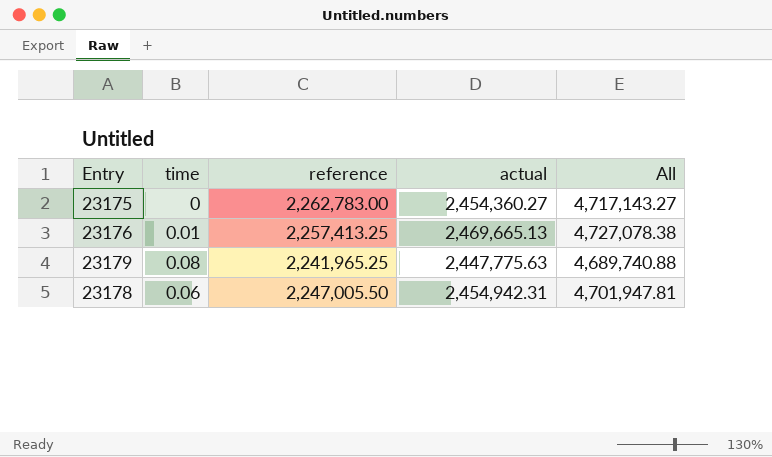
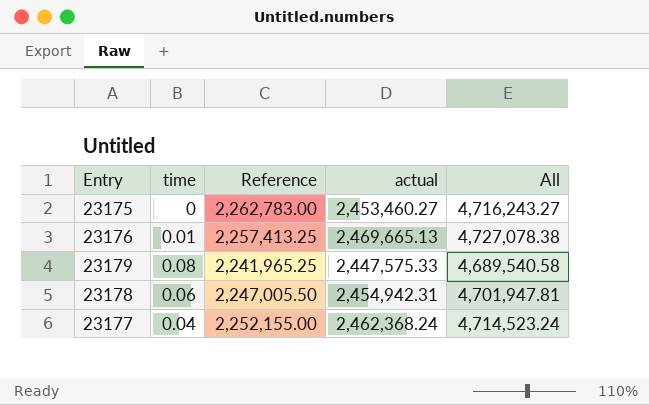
column name: reference -> Reference
23175 | actual: 2,454,360.27 -> 2,453,460.27
23175 | All: 4,717,143.27 -> 4,716,243.27
23179 | actual: 2,447,775.63 -> 2,447,575.33
23179 | All: 4,689,740.88 -> 4,689,540.58
row 23177: none -> 0.04 | 2,252,155.00 | 2,462,368.24 | 4,714,523.24

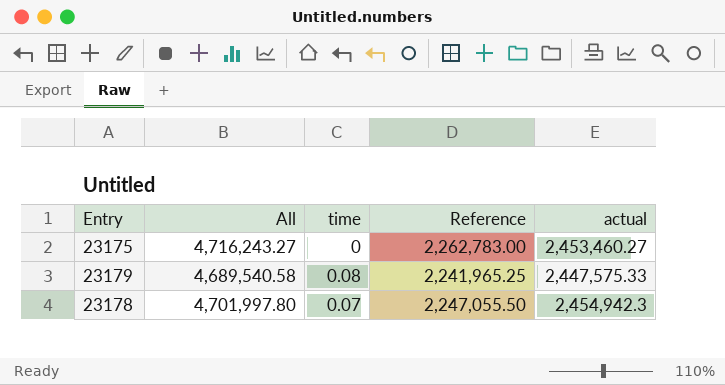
column All | position: 5 -> 2
row 23176: 0.01 | 2,257,413.25 | 2,469,665.13 | 4,727,078.38 -> none
row 23177: 0.04 | 2,252,155.00 | 2,462,368.24 | 4,714,523.24 -> none
23178 | All: 4,701,947.81 -> 4,701,997.80
23178 | time: 0.06 -> 0.07
23178 | Reference: 2,247,005.50 -> 2,247,055.50
23178 | actual: 2,454,942.31 -> 2,454,942.3

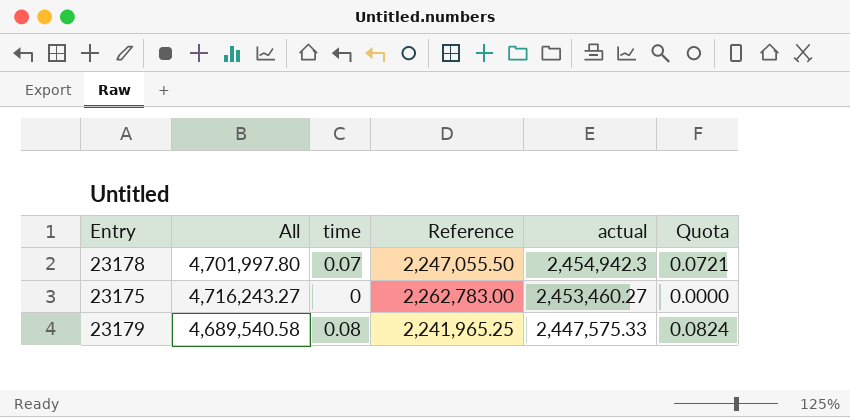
row order: none -> actual descending
column Quota | formula: none -> [time] * 1.03

